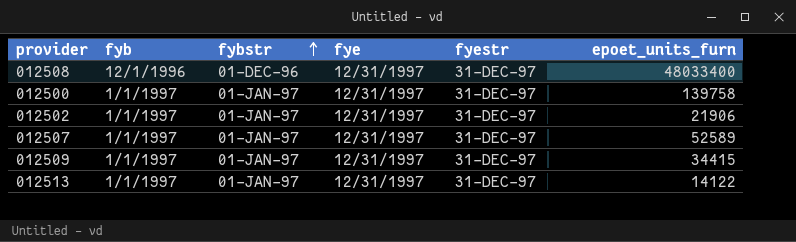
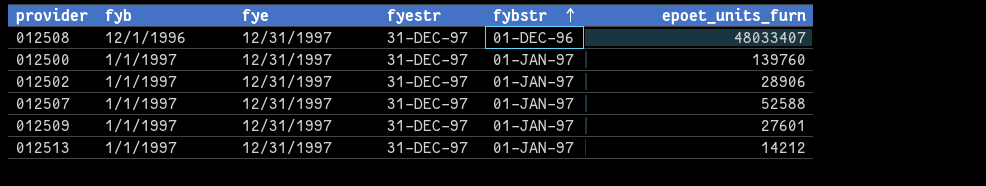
column fybstr | position: 3 -> 5
012508 | epoet_units_furn: 48033400 -> 48033407
012500 | epoet_units_furn: 139758 -> 139760
012502 | epoet_units_furn: 21906 -> 28906
012507 | epoet_units_furn: 52589 -> 52588
012509 | epoet_units_furn: 34415 -> 27601
012513 | epoet_units_furn: 14122 -> 14212

